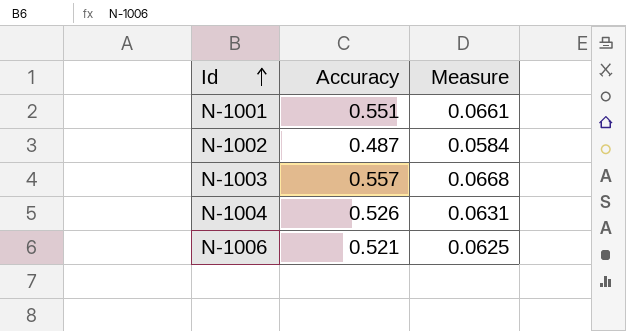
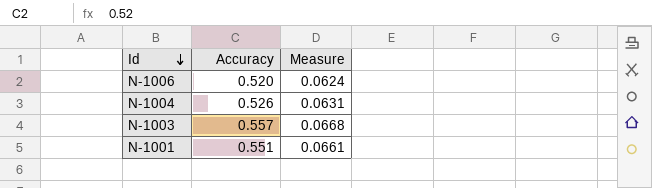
row order: Id ascending -> Id descending
row N-1002: 0.487 | 0.0584 -> none
N-1006 | Accuracy: 0.521 -> 0.520
N-1006 | Measure: 0.0625 -> 0.0624

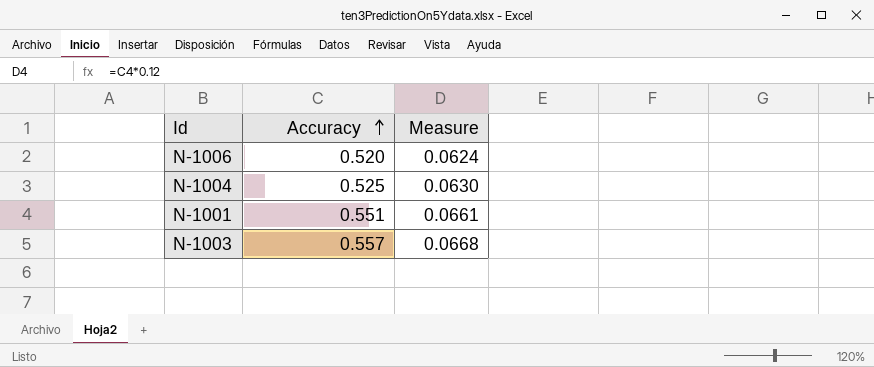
row order: Id descending -> Accuracy ascending
N-1004 | Accuracy: 0.526 -> 0.525
N-1004 | Measure: 0.0631 -> 0.0630

